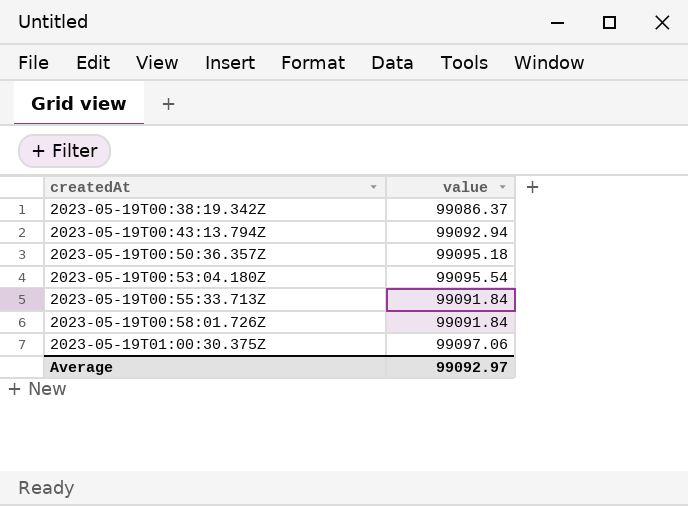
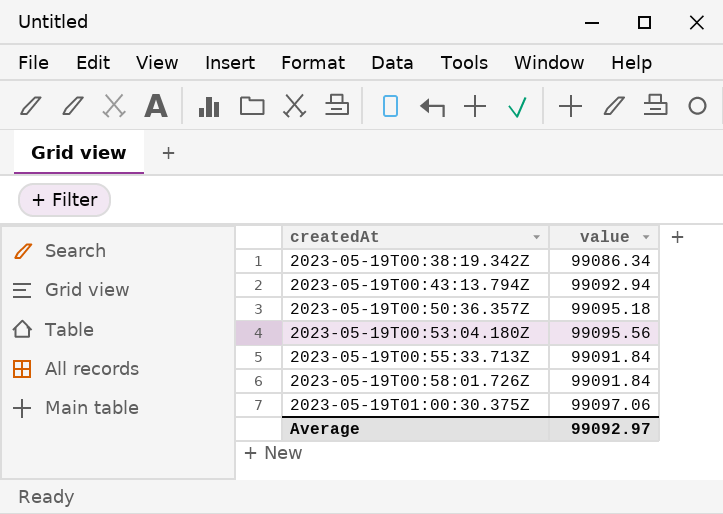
2023-05-19T00:38:19.342Z | value: 99086.37 -> 99086.34
2023-05-19T00:53:04.180Z | value: 99095.54 -> 99095.56

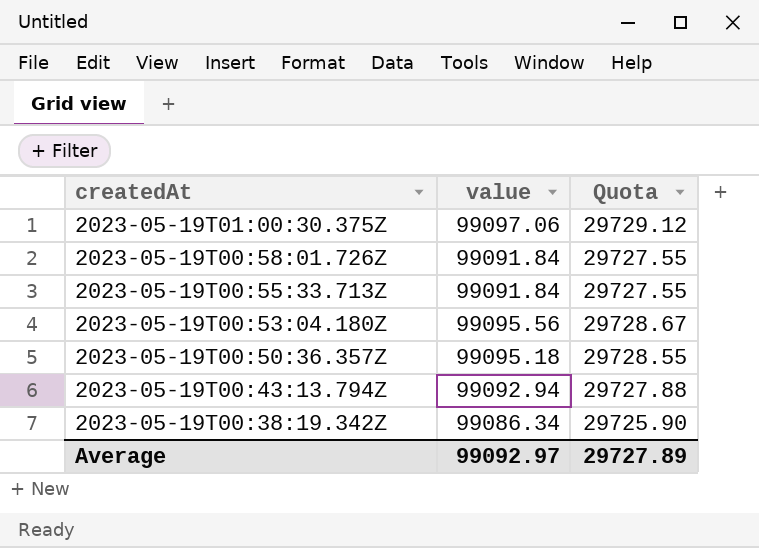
row order: createdAt ascending -> createdAt descending
column Quota | formula: none -> [value] * 0.3

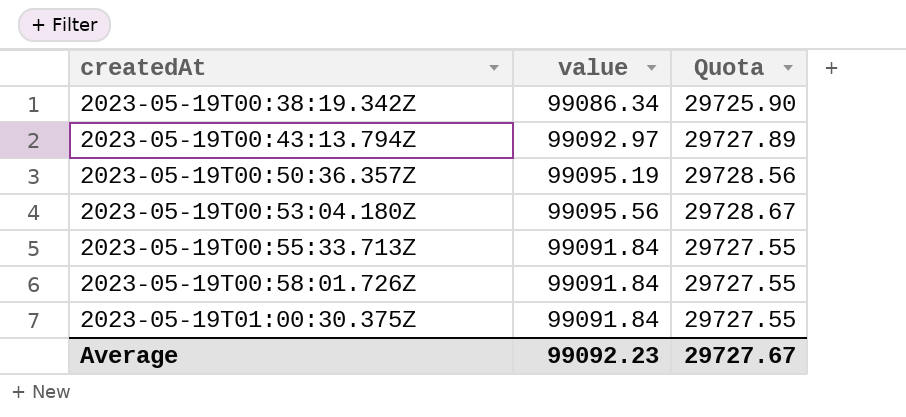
row order: createdAt descending -> createdAt ascending
2023-05-19T00:43:13.794Z | value: 99092.94 -> 99092.97
2023-05-19T00:43:13.794Z | Quota: 29727.88 -> 29727.89
2023-05-19T00:50:36.357Z | value: 99095.18 -> 99095.19
2023-05-19T00:50:36.357Z | Quota: 29728.55 -> 29728.56
2023-05-19T01:00:30.375Z | value: 99097.06 -> 99091.84
2023-05-19T01:00:30.375Z | Quota: 29729.12 -> 29727.55
Average | value: 99092.97 -> 99092.23
Average | Quota: 29727.89 -> 29727.67

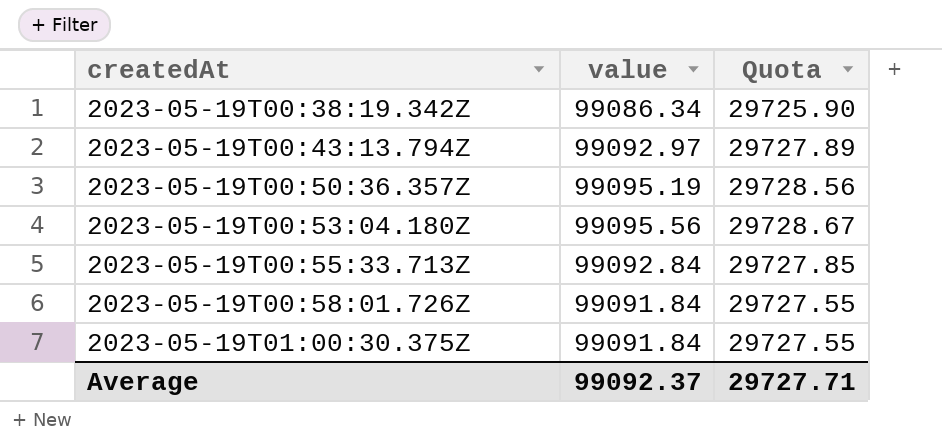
2023-05-19T00:55:33.713Z | value: 99091.84 -> 99092.84
2023-05-19T00:55:33.713Z | Quota: 29727.55 -> 29727.85
Average | value: 99092.23 -> 99092.37
Average | Quota: 29727.67 -> 29727.71

